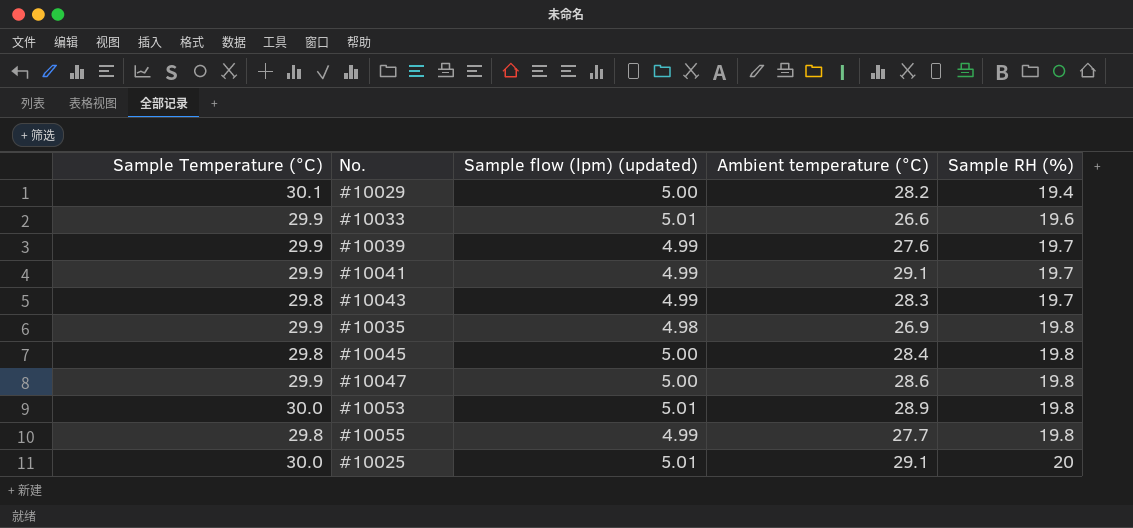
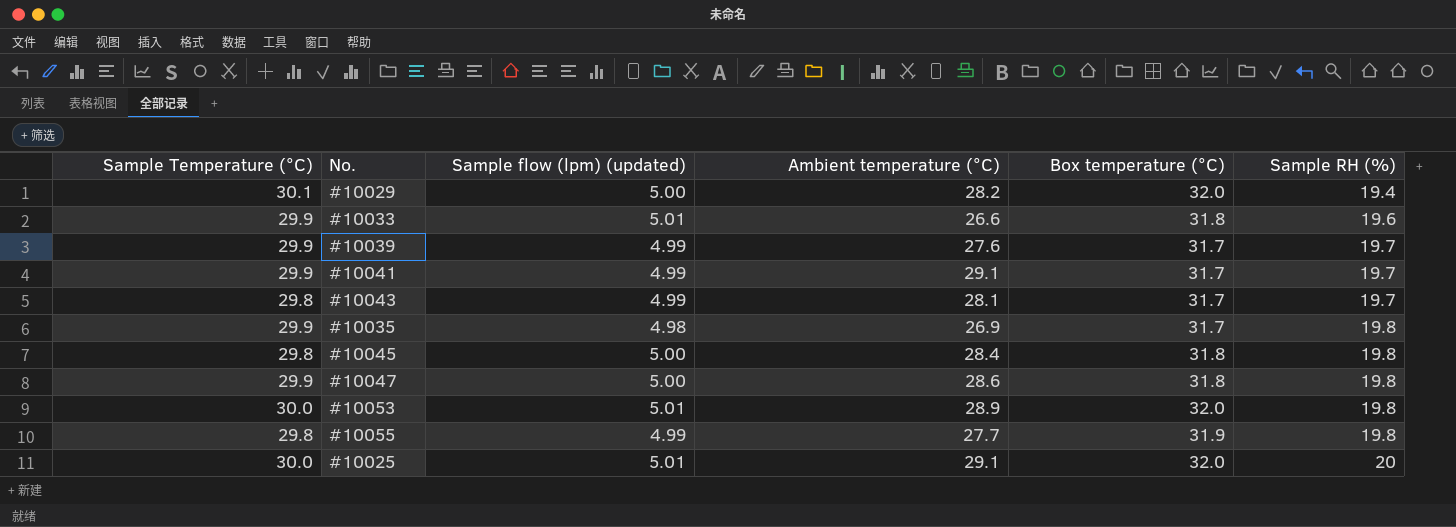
column Box temperature (°C) | position: none -> 5
#10043 | Ambient temperature (°C): 28.3 -> 28.1

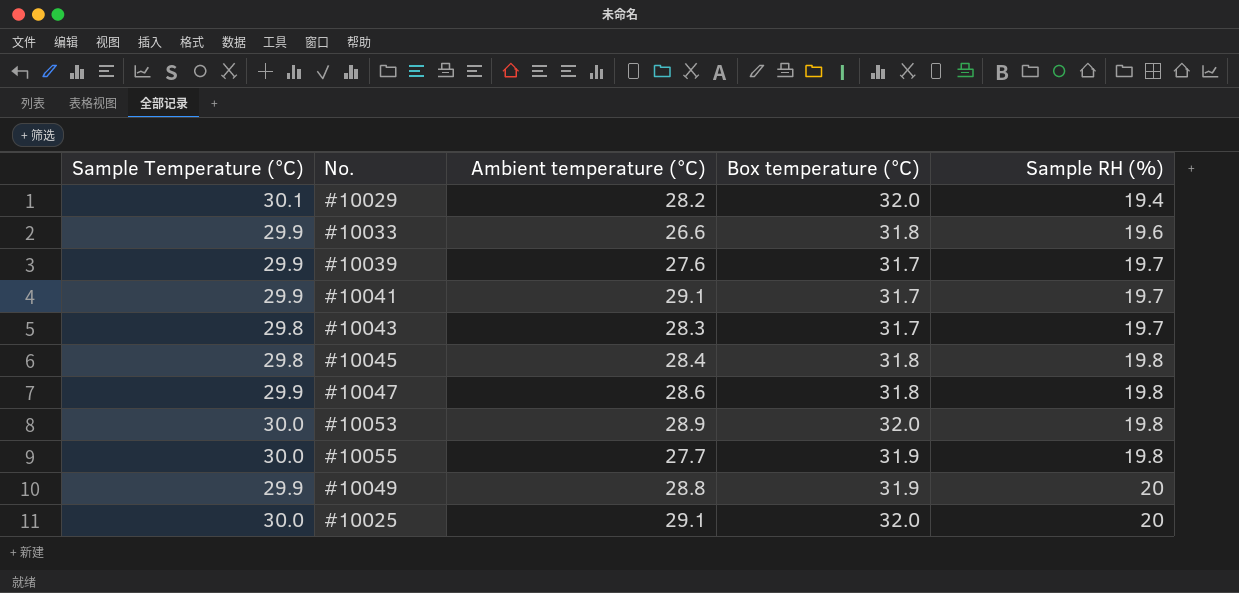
column Sample flow (lpm) (updated) | position: 3 -> none
row #10035: 29.9 | 4.98 | 26.9 | 31.7 | 19.8 -> none
#10043 | Ambient temperature (°C): 28.1 -> 28.3
#10055 | Sample Temperature (°C): 29.8 -> 30.0
row #10049: none -> 29.9 | 28.8 | 31.9 | 20

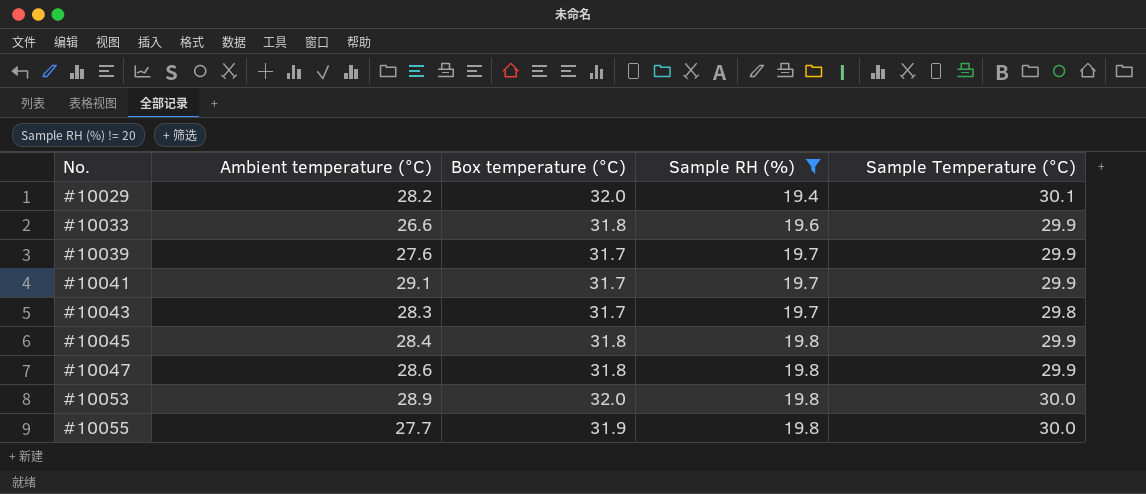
filter: none -> Sample RH (%) != 20
column Sample Temperature (°C) | position: 1 -> 5
#10045 | Sample Temperature (°C): 29.8 -> 29.9

